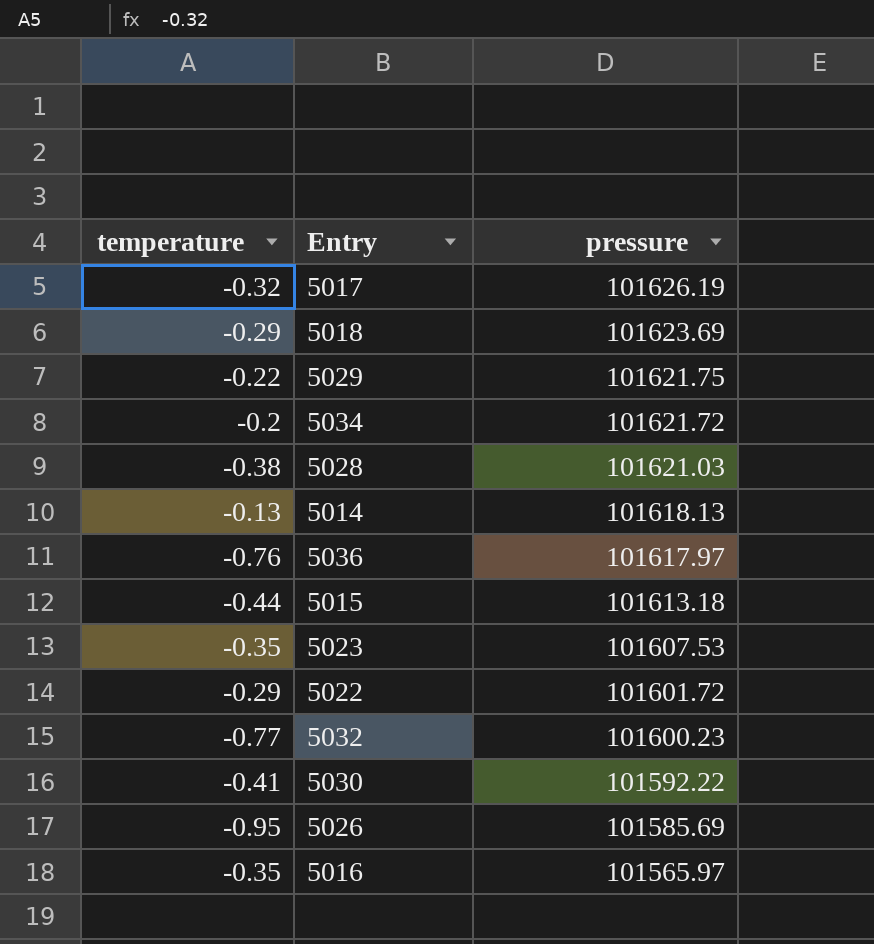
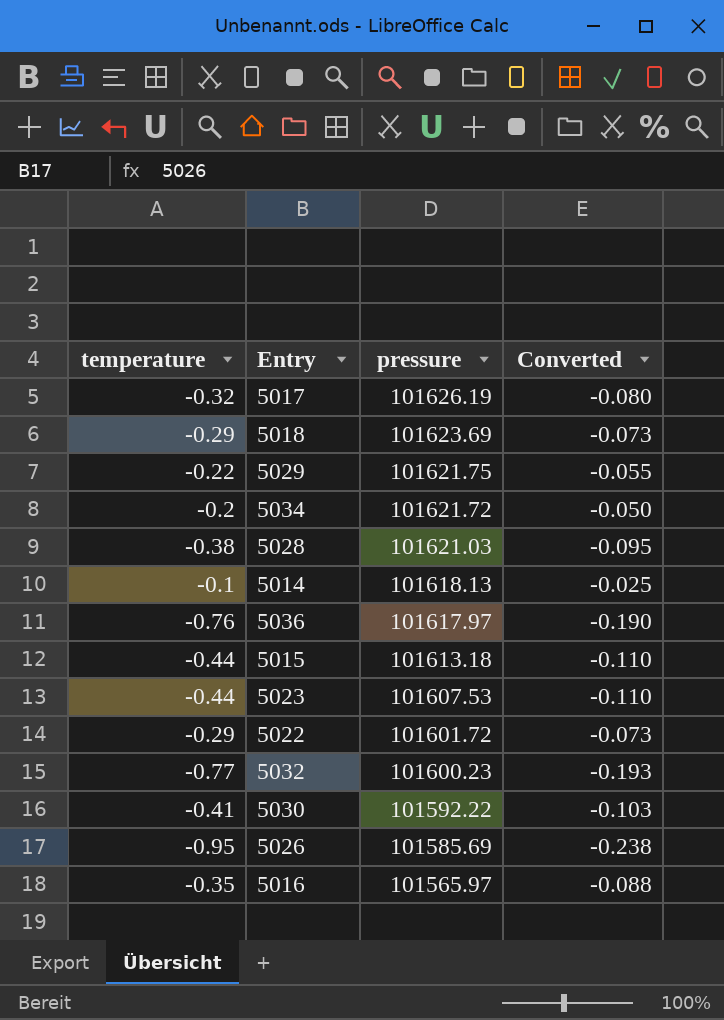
column Converted | formula: none -> [temperature] * 0.25
5014 | temperature: -0.13 -> -0.1
5023 | temperature: -0.35 -> -0.44

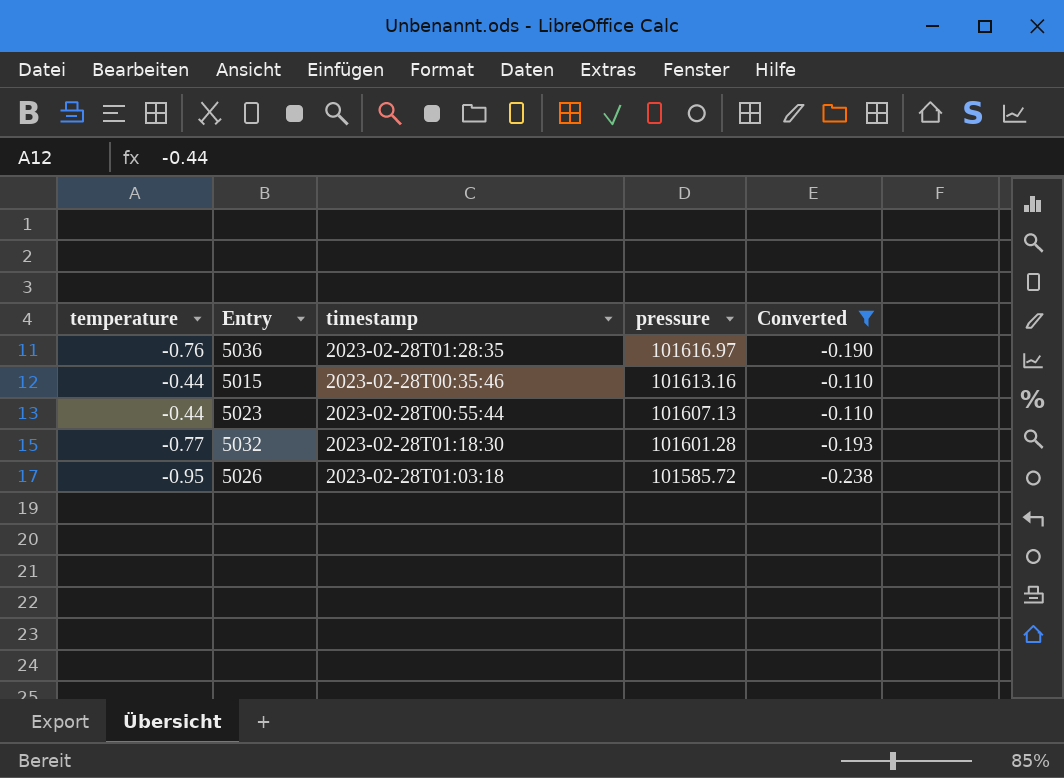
filter: none -> Converted <= -0.110
column timestamp | position: none -> 3
5036 | pressure: 101617.97 -> 101616.97
5015 | pressure: 101613.18 -> 101613.16
5023 | pressure: 101607.53 -> 101607.13
5032 | pressure: 101600.23 -> 101601.28
5026 | pressure: 101585.69 -> 101585.72

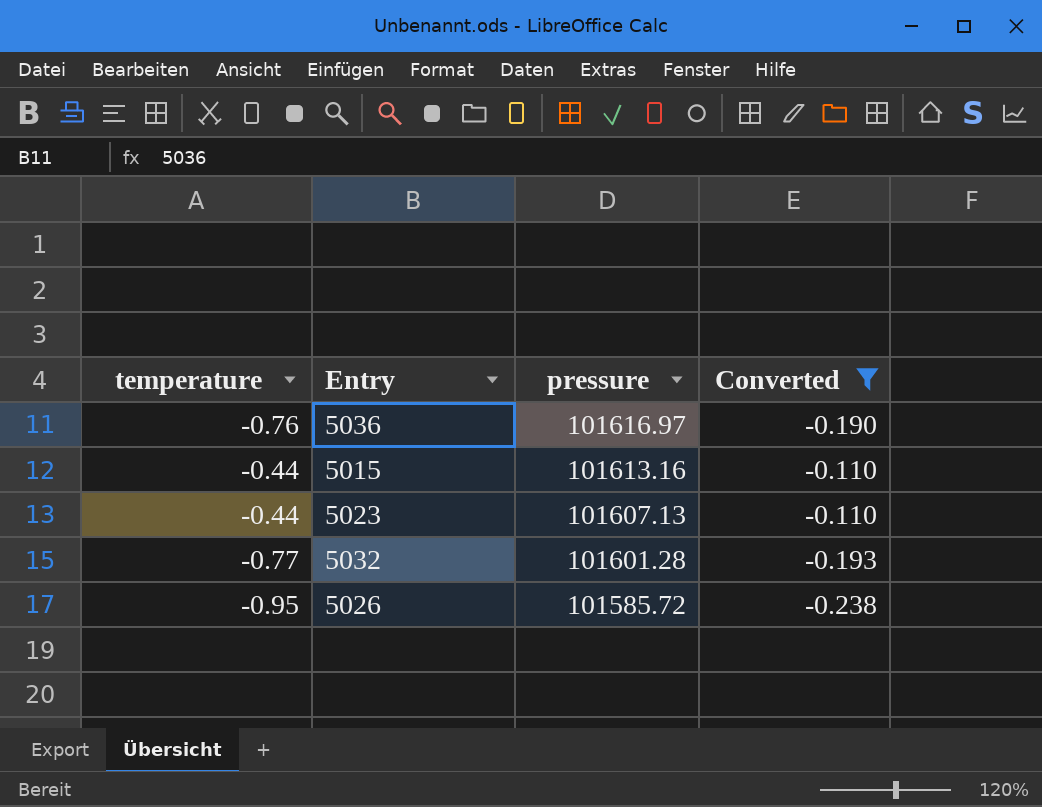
column timestamp | position: 3 -> none

